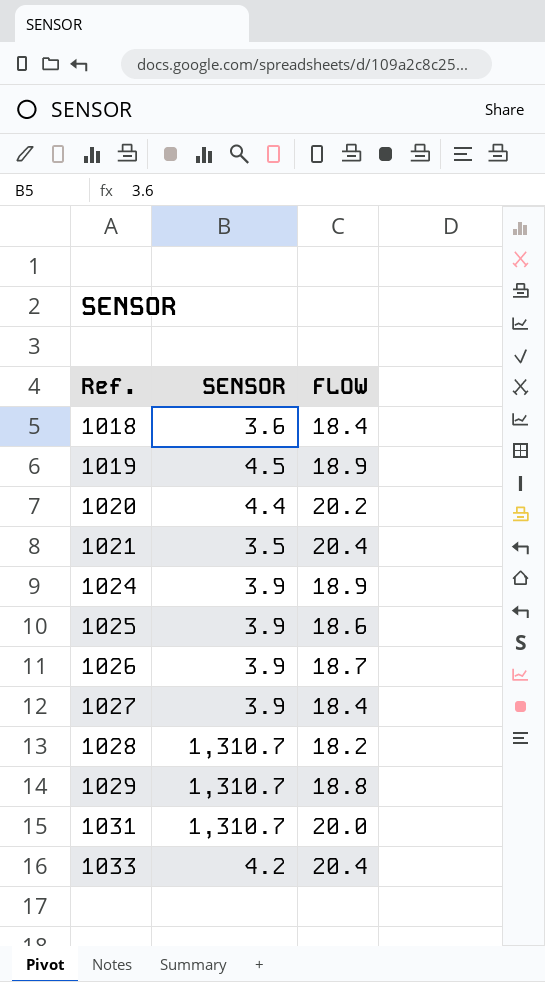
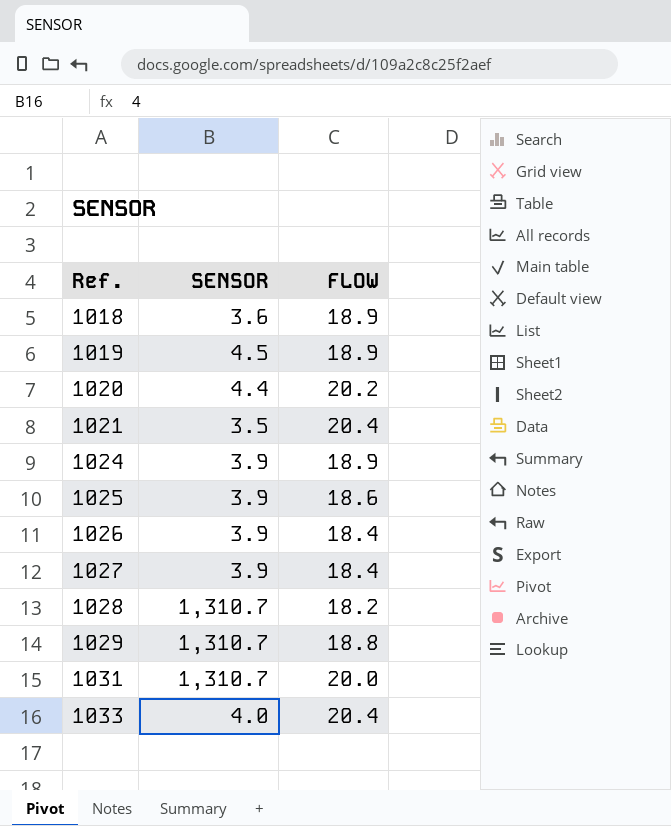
1018 | FLOW: 18.4 -> 18.9
1026 | FLOW: 18.7 -> 18.4
1033 | SENSOR: 4.2 -> 4.0

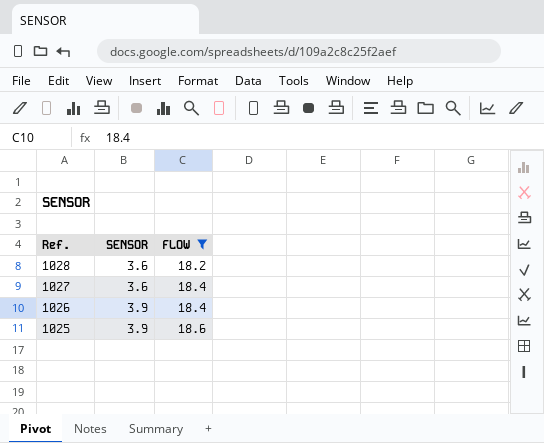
filter: none -> FLOW <= 18.6
row order: Ref. ascending -> Ref. descending
1028 | SENSOR: 1,310.7 -> 3.6
1027 | SENSOR: 3.9 -> 3.6

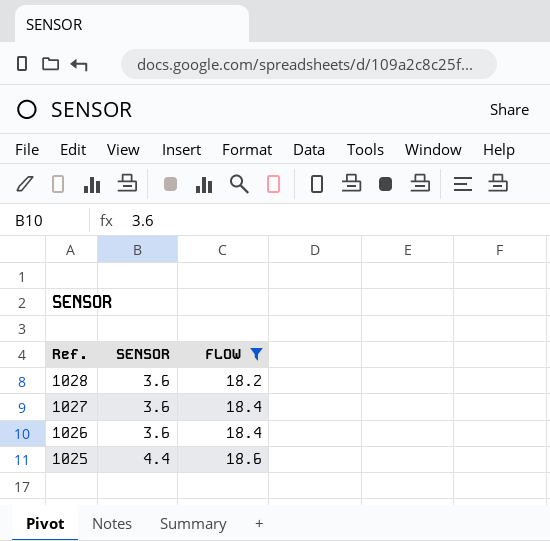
1026 | SENSOR: 3.9 -> 3.6
1025 | SENSOR: 3.9 -> 4.4

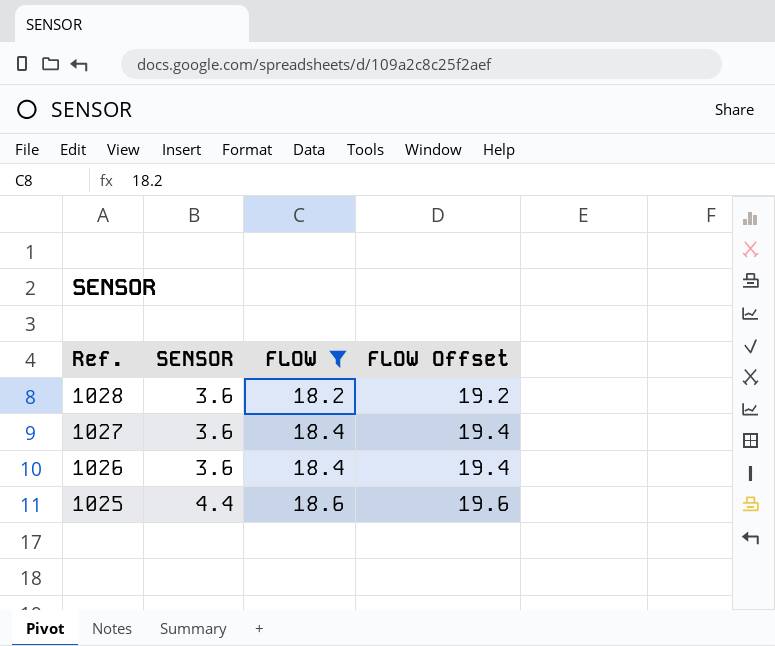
column FLOW Offset | formula: none -> [FLOW] + 1

